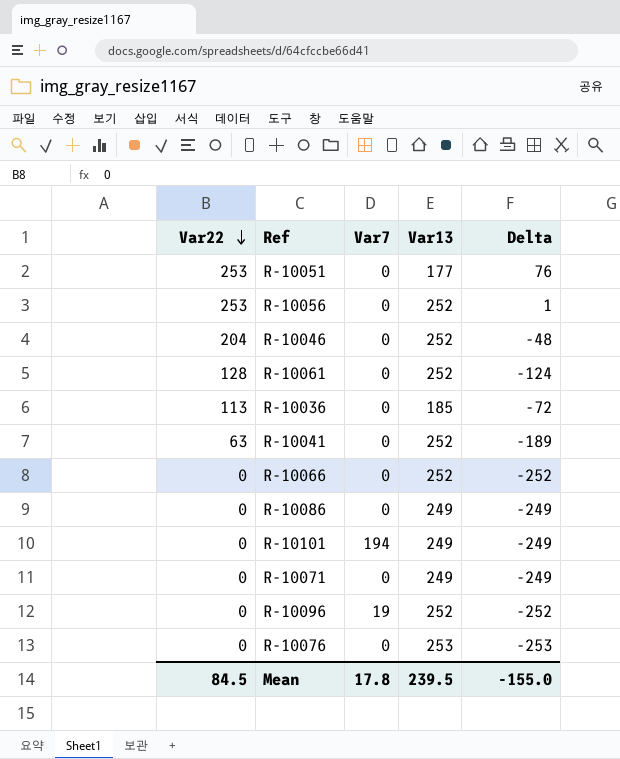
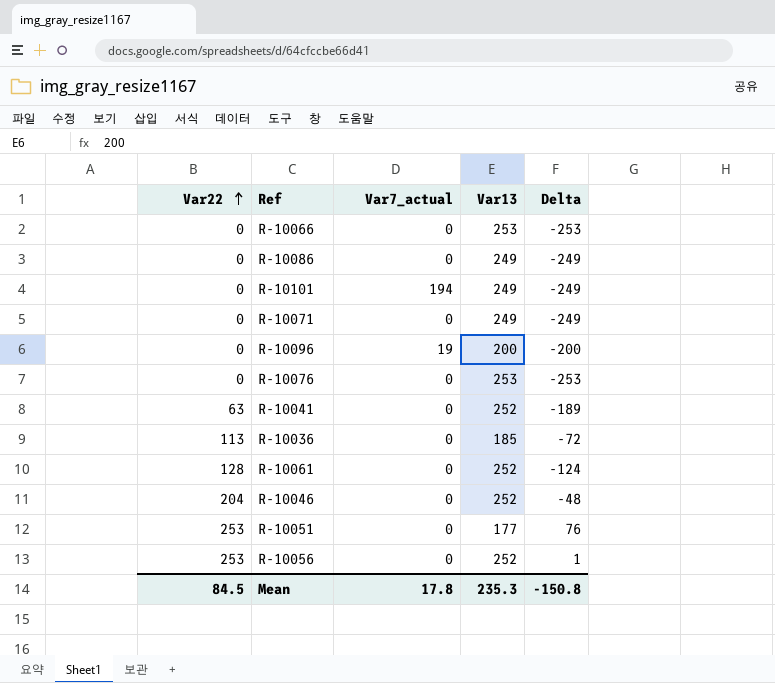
row order: Var22 descending -> Var22 ascending
column name: Var7 -> Var7_actual
R-10066 | Var13: 252 -> 253
R-10066 | Delta: -252 -> -253
R-10096 | Var13: 252 -> 200
R-10096 | Delta: -252 -> -200
Mean | Var13: 239.5 -> 235.3
Mean | Delta: -155.0 -> -150.8

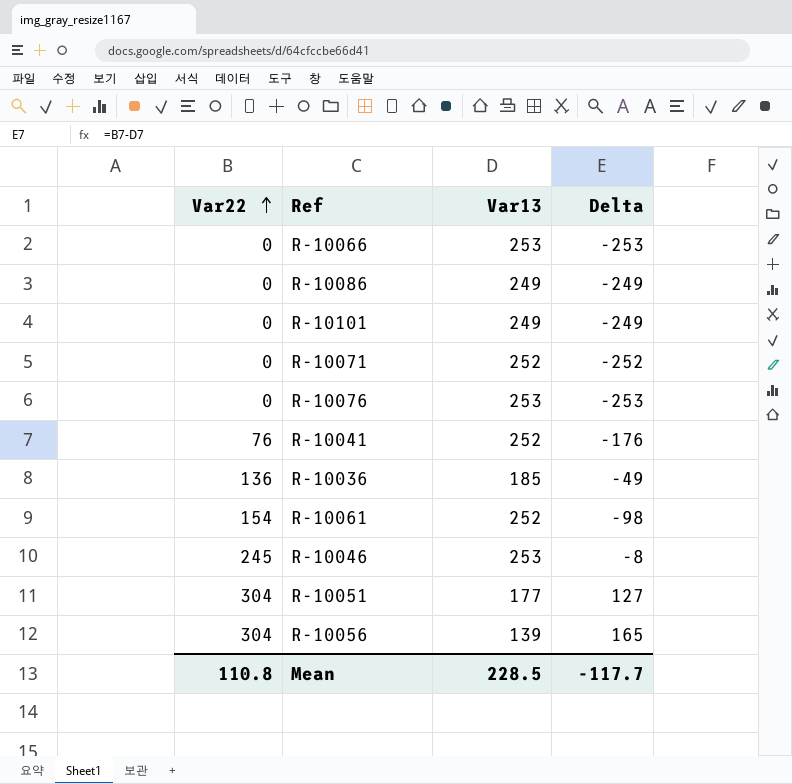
column Var7_actual | position: 3 -> none
row R-10096: 0 | 19 | 200 | -200 -> none
R-10071 | Var13: 249 -> 252
R-10071 | Delta: -249 -> -252
R-10041 | Var22: 63 -> 76
R-10041 | Delta: -189 -> -176
R-10036 | Var22: 113 -> 136
R-10036 | Delta: -72 -> -49
R-10061 | Var22: 128 -> 154
R-10061 | Delta: -124 -> -98
R-10046 | Var22: 204 -> 245
R-10046 | Var13: 252 -> 253
R-10046 | Delta: -48 -> -8
R-10051 | Var22: 253 -> 304
R-10051 | Delta: 76 -> 127
R-10056 | Var22: 253 -> 304
R-10056 | Var13: 252 -> 139
R-10056 | Delta: 1 -> 165
Mean | Var22: 84.5 -> 110.8
Mean | Var13: 235.3 -> 228.5
Mean | Delta: -150.8 -> -117.7

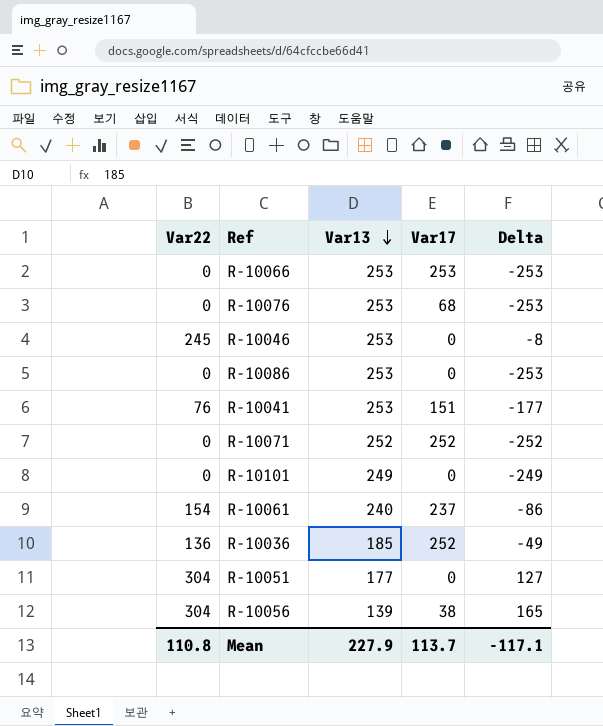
row order: Var22 ascending -> Var13 descending
column Var17 | position: none -> 4
R-10086 | Var13: 249 -> 253
R-10086 | Delta: -249 -> -253
R-10041 | Var13: 252 -> 253
R-10041 | Delta: -176 -> -177
R-10061 | Var13: 252 -> 240
R-10061 | Delta: -98 -> -86
Mean | Var13: 228.5 -> 227.9
Mean | Delta: -117.7 -> -117.1

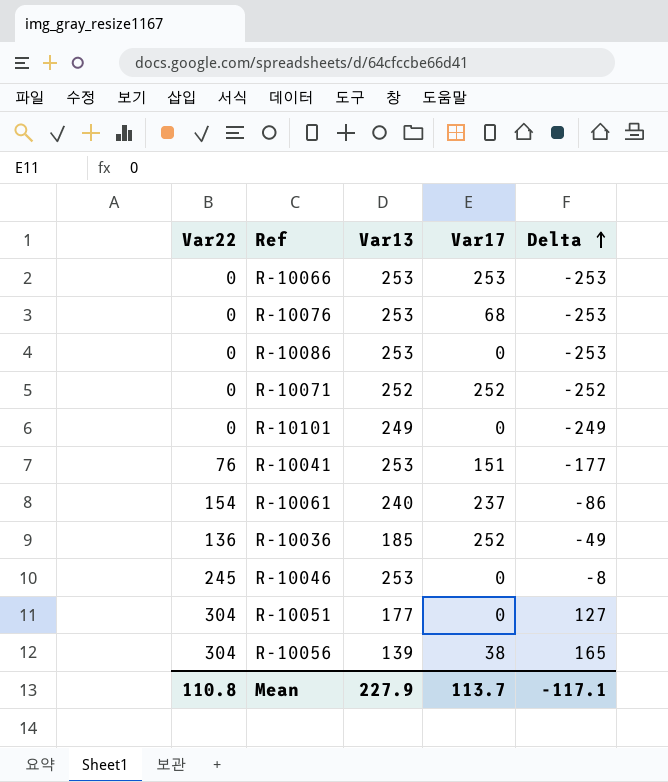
row order: Var13 descending -> Delta ascending

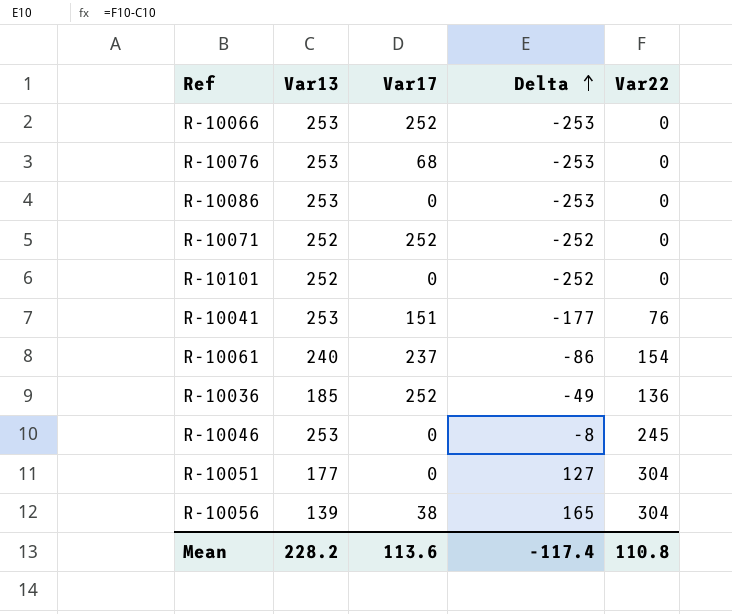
column Var22 | position: 1 -> 5
R-10066 | Var17: 253 -> 252
R-10101 | Var13: 249 -> 252
R-10101 | Delta: -249 -> -252
Mean | Var13: 227.9 -> 228.2
Mean | Var17: 113.7 -> 113.6
Mean | Delta: -117.1 -> -117.4

